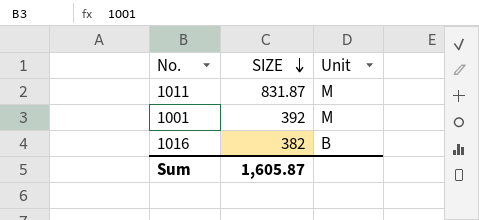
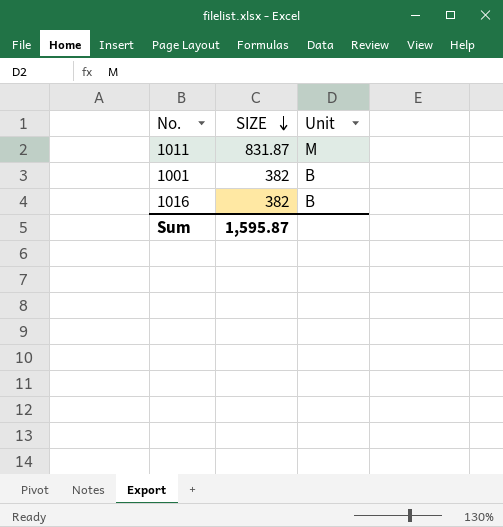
1001 | SIZE: 392 -> 382
1001 | Unit: M -> B
Sum | SIZE: 1,605.87 -> 1,595.87

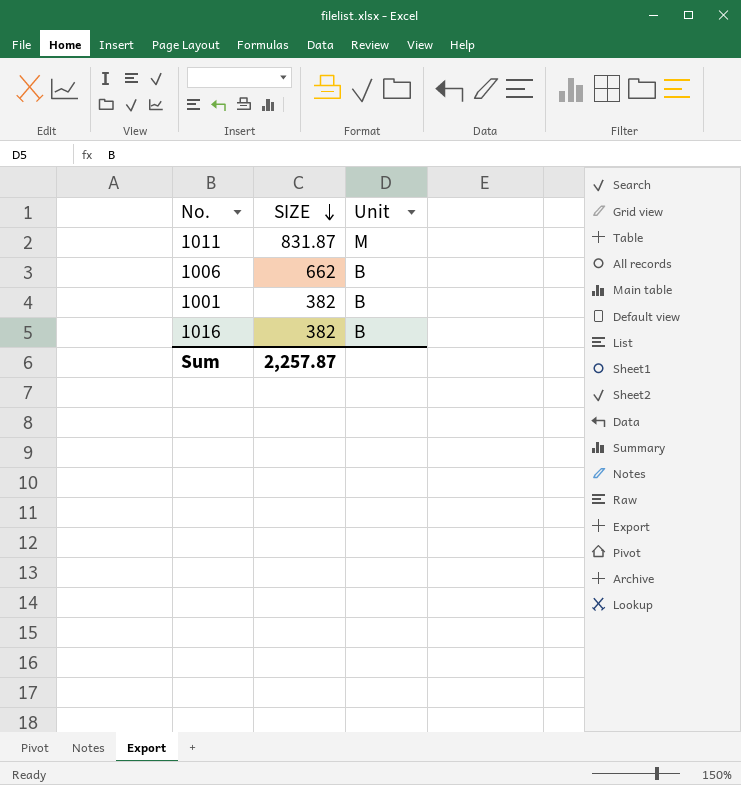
row 1006: none -> 662 | B
Sum | SIZE: 1,595.87 -> 2,257.87

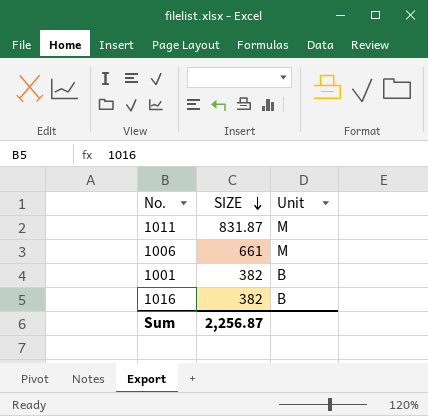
1006 | SIZE: 662 -> 661
1006 | Unit: B -> M
Sum | SIZE: 2,257.87 -> 2,256.87

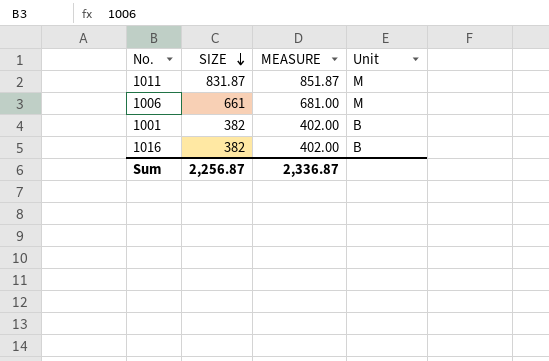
column MEASURE | formula: none -> [SIZE] + 20

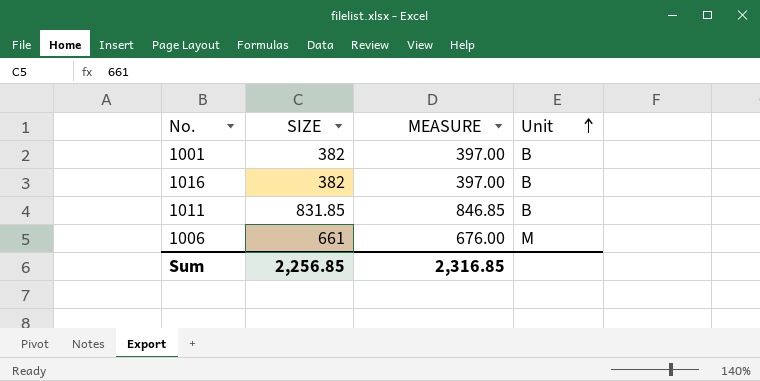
row order: SIZE descending -> Unit ascending
column MEASURE | formula: [SIZE] + 20 -> [SIZE] + 15
1011 | SIZE: 831.87 -> 831.85
1011 | Unit: M -> B
Sum | SIZE: 2,256.87 -> 2,256.85
Sum | MEASURE: 2,336.87 -> 2,316.85

